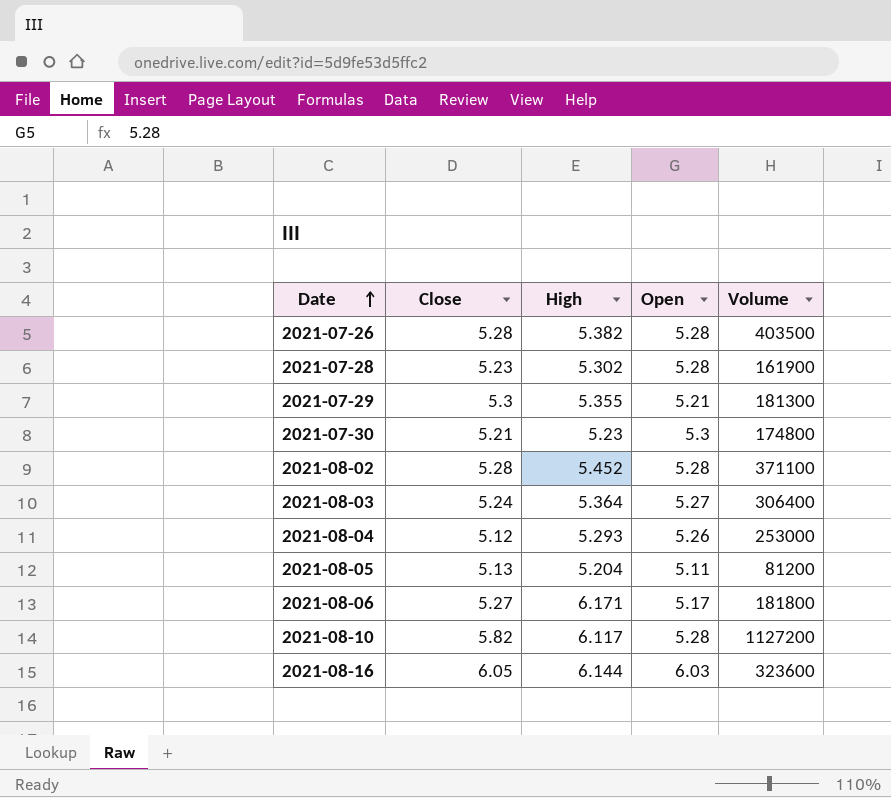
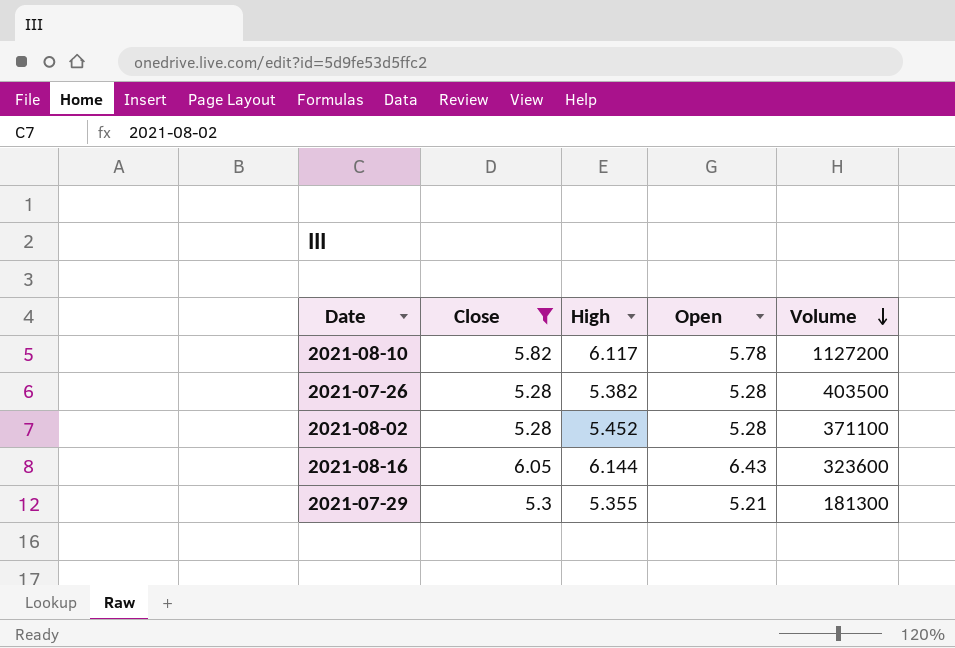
filter: none -> Close >= 5.28
row order: Date ascending -> Volume descending
2021-08-10 | Open: 5.28 -> 5.78
2021-08-16 | Open: 6.03 -> 6.43

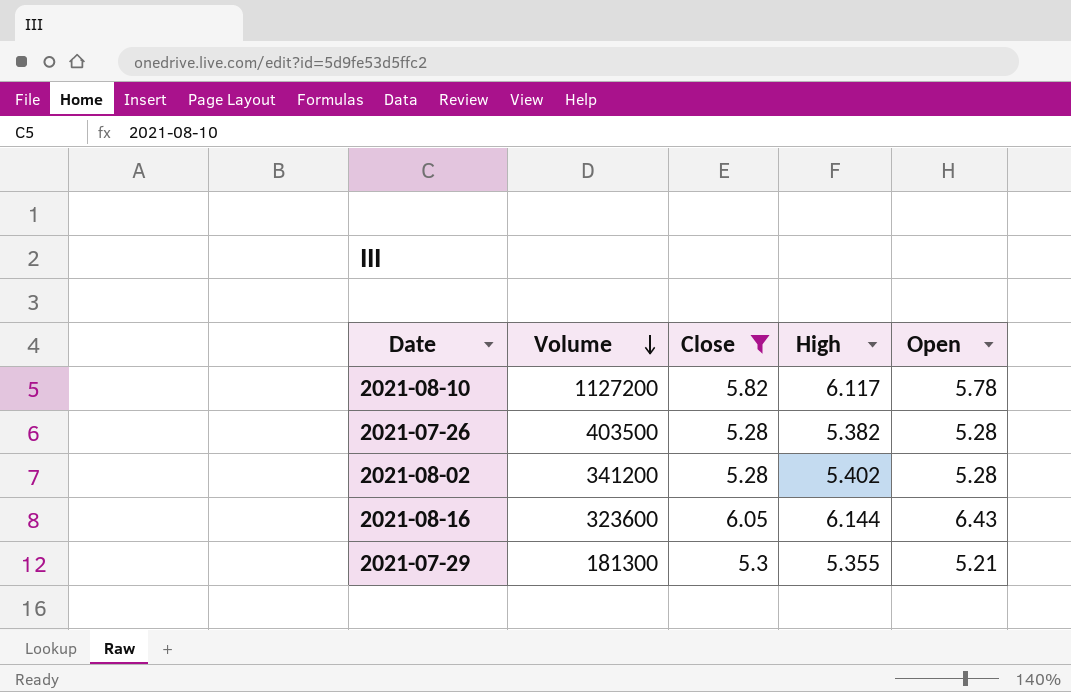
column Volume | position: 5 -> 2
2021-08-02 | Volume: 371100 -> 341200
2021-08-02 | High: 5.452 -> 5.402

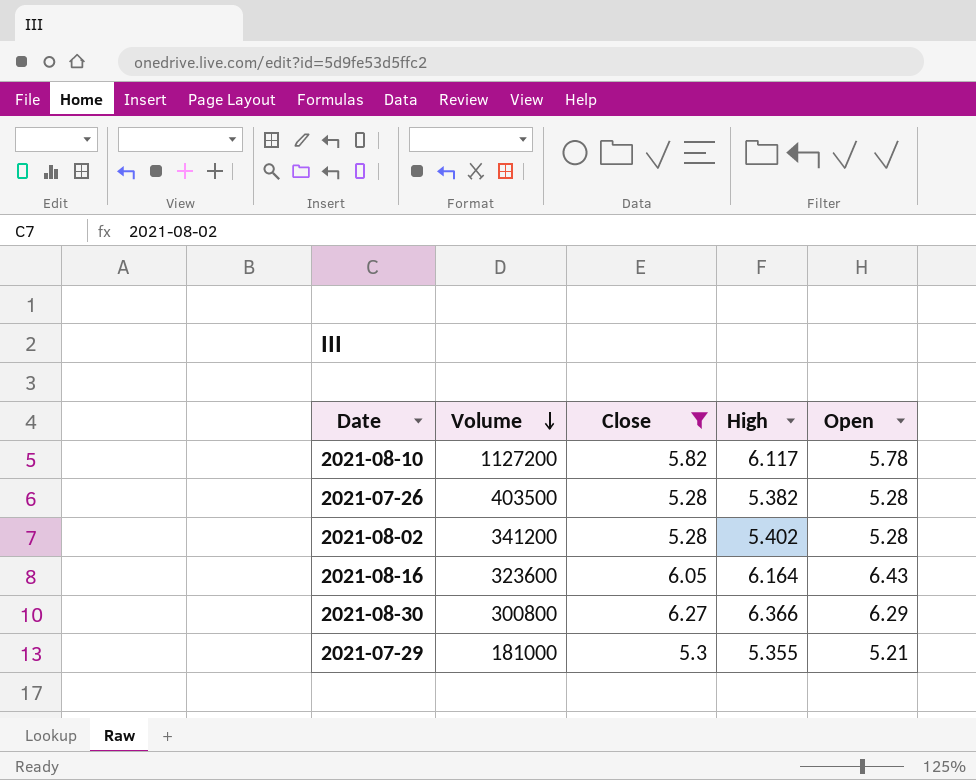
2021-08-16 | High: 6.144 -> 6.164
row 2021-08-30: none -> 300800 | 6.27 | 6.366 | 6.29
2021-07-29 | Volume: 181300 -> 181000

